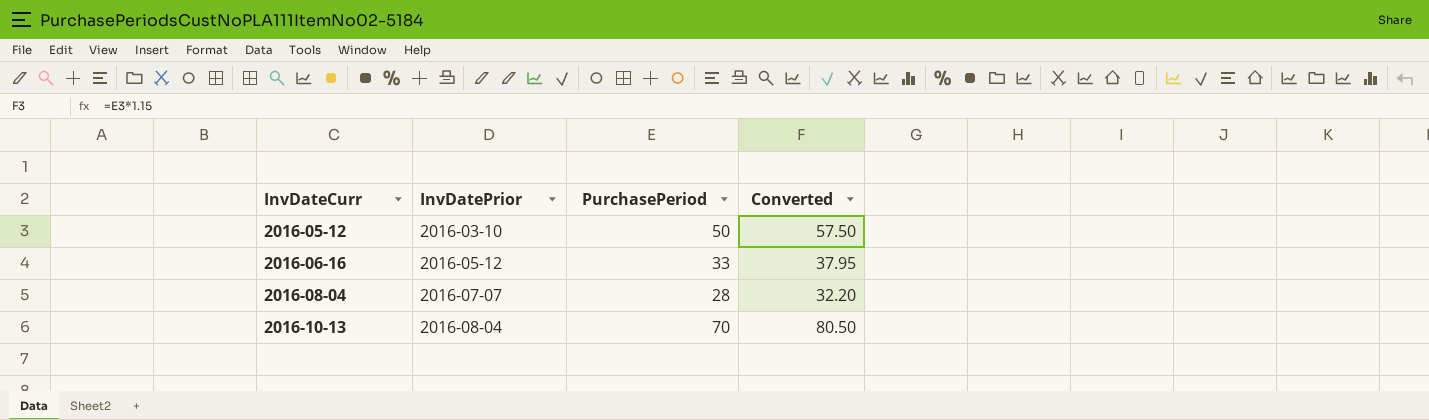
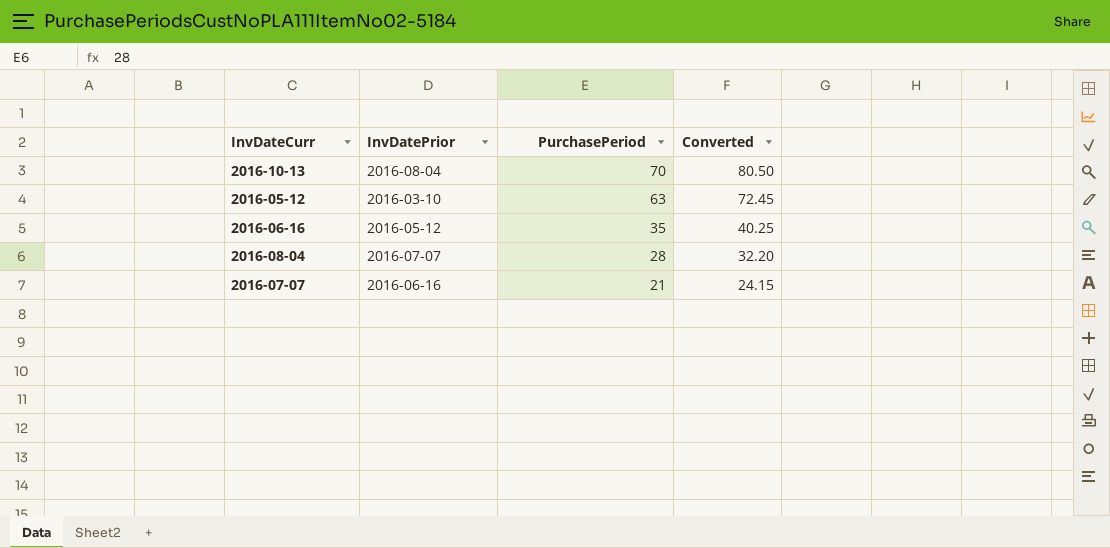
row order: InvDateCurr ascending -> PurchasePeriod descending
2016-05-12 | PurchasePeriod: 50 -> 63
2016-05-12 | Converted: 57.50 -> 72.45
2016-06-16 | PurchasePeriod: 33 -> 35
2016-06-16 | Converted: 37.95 -> 40.25
row 2016-07-07: none -> 2016-06-16 | 21 | 24.15

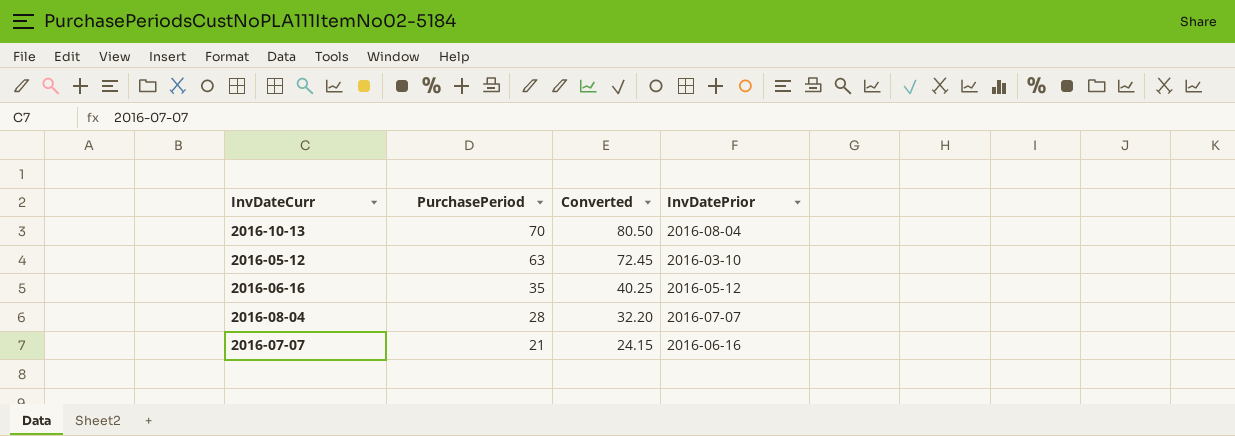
column InvDatePrior | position: 2 -> 4

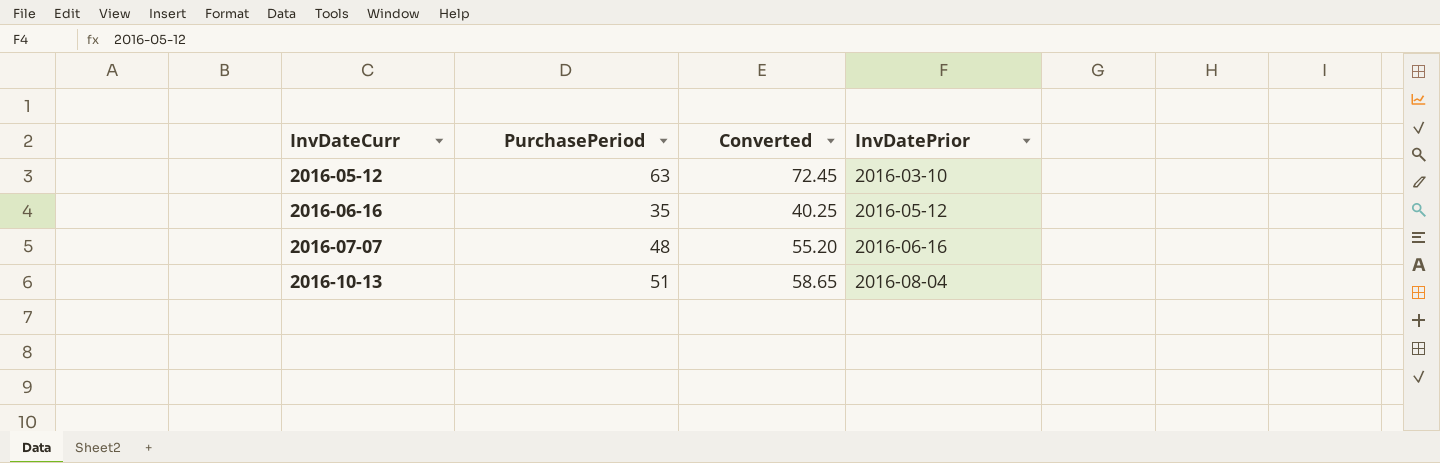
row order: PurchasePeriod descending -> InvDateCurr ascending
row 2016-08-04: 28 | 32.20 | 2016-07-07 -> none
2016-07-07 | PurchasePeriod: 21 -> 48
2016-07-07 | Converted: 24.15 -> 55.20
2016-10-13 | PurchasePeriod: 70 -> 51
2016-10-13 | Converted: 80.50 -> 58.65

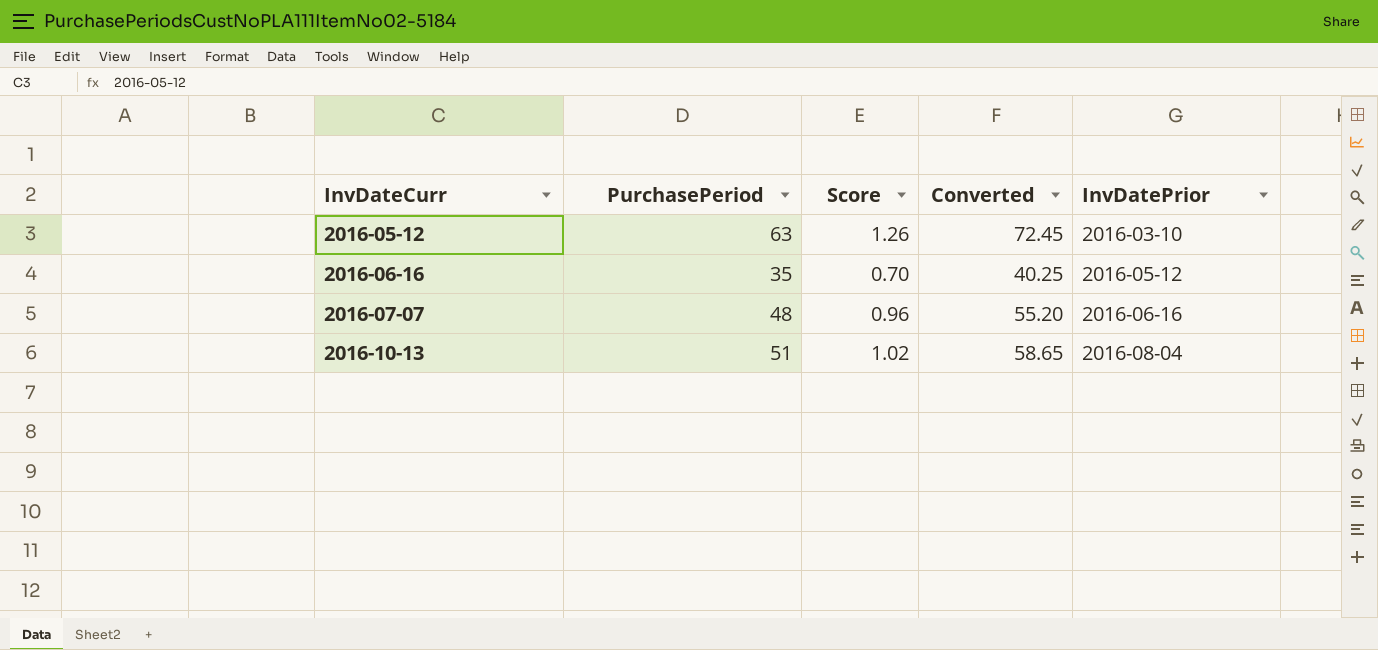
column Score | formula: none -> [PurchasePeriod] * 0.02

